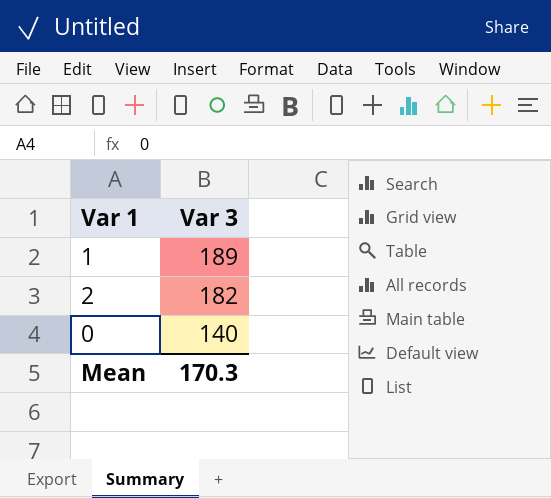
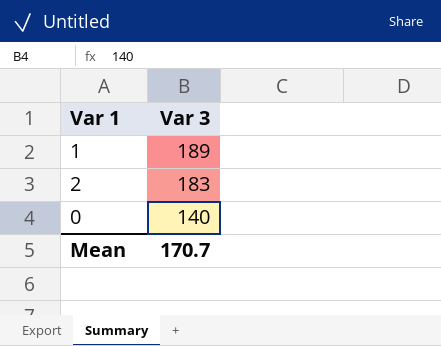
2 | Var 3: 182 -> 183
Mean | Var 3: 170.3 -> 170.7

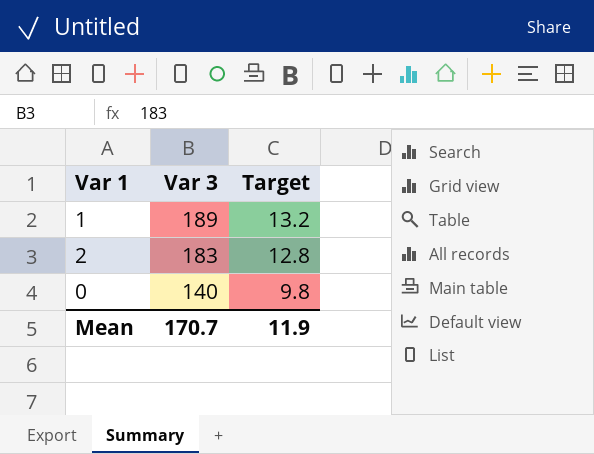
column Target | formula: none -> [Var 3] * 0.07

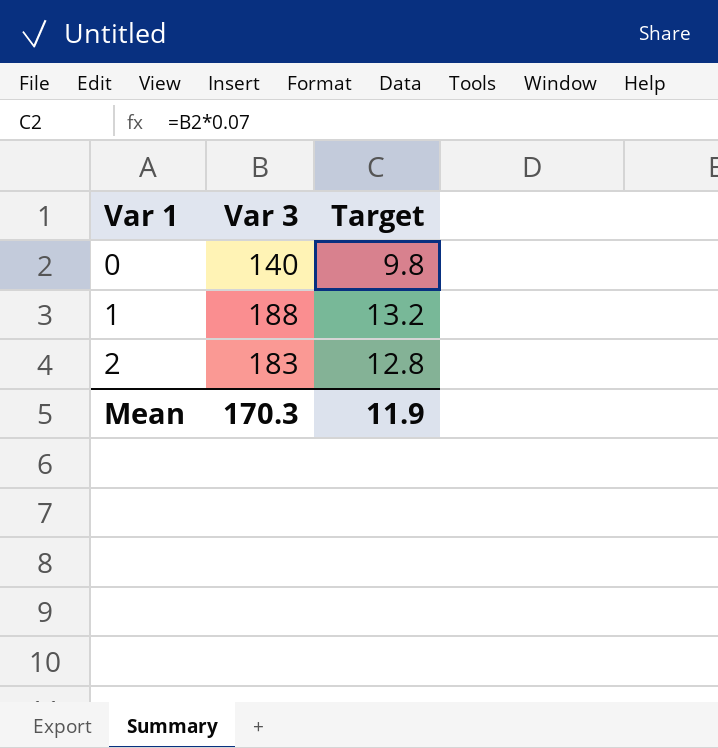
row order: Var 3 descending -> Var 1 ascending
1 | Var 3: 189 -> 188
Mean | Var 3: 170.7 -> 170.3

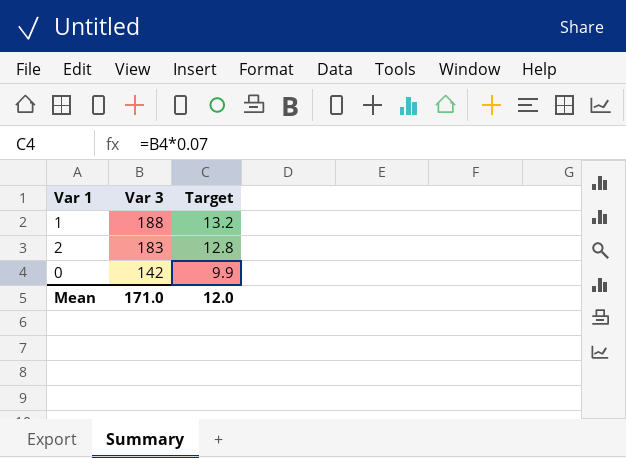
row order: Var 1 ascending -> Var 3 descending
0 | Var 3: 140 -> 142
0 | Target: 9.8 -> 9.9
Mean | Var 3: 170.3 -> 171.0
Mean | Target: 11.9 -> 12.0

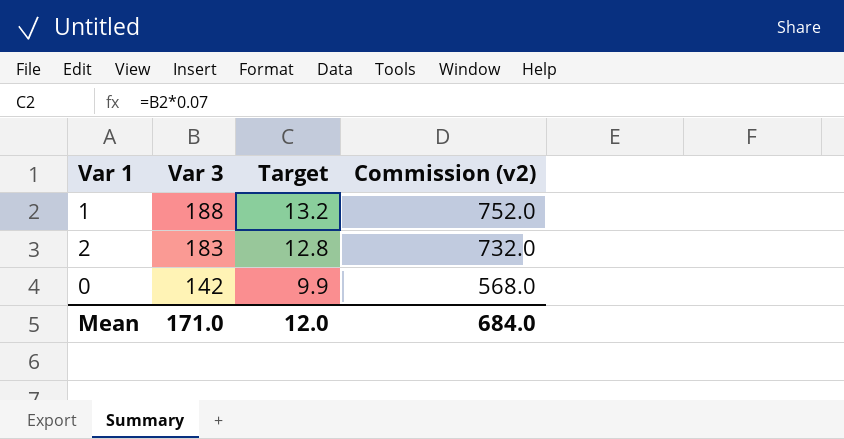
column Commission (v2) | formula: none -> [Var 3] * 4

